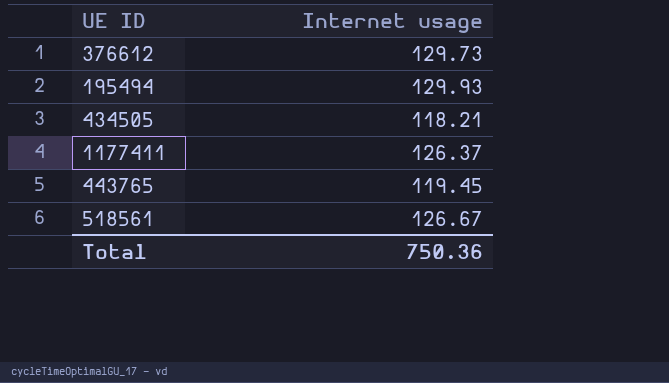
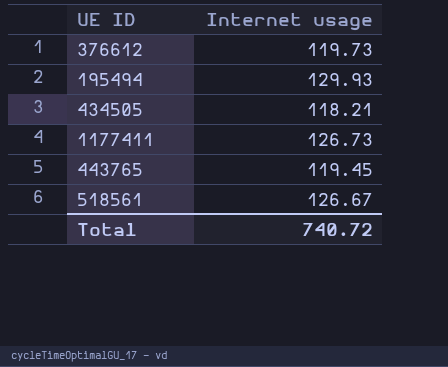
376612 | Internet usage: 129.73 -> 119.73
1177411 | Internet usage: 126.37 -> 126.73
Total | Internet usage: 750.36 -> 740.72

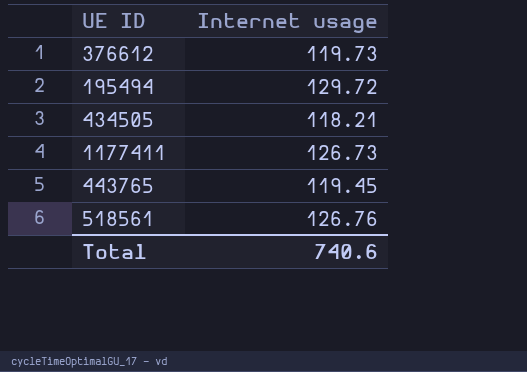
195494 | Internet usage: 129.93 -> 129.72
518561 | Internet usage: 126.67 -> 126.76
Total | Internet usage: 740.72 -> 740.6

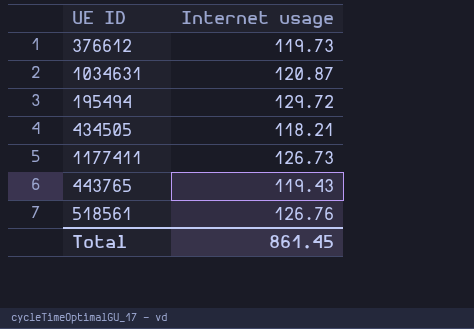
row 1034631: none -> 120.87
443765 | Internet usage: 119.45 -> 119.43
Total | Internet usage: 740.6 -> 861.45

